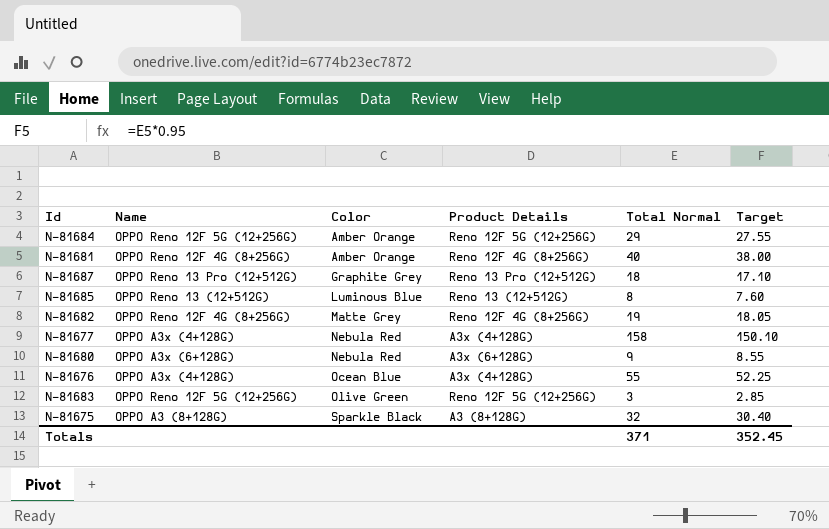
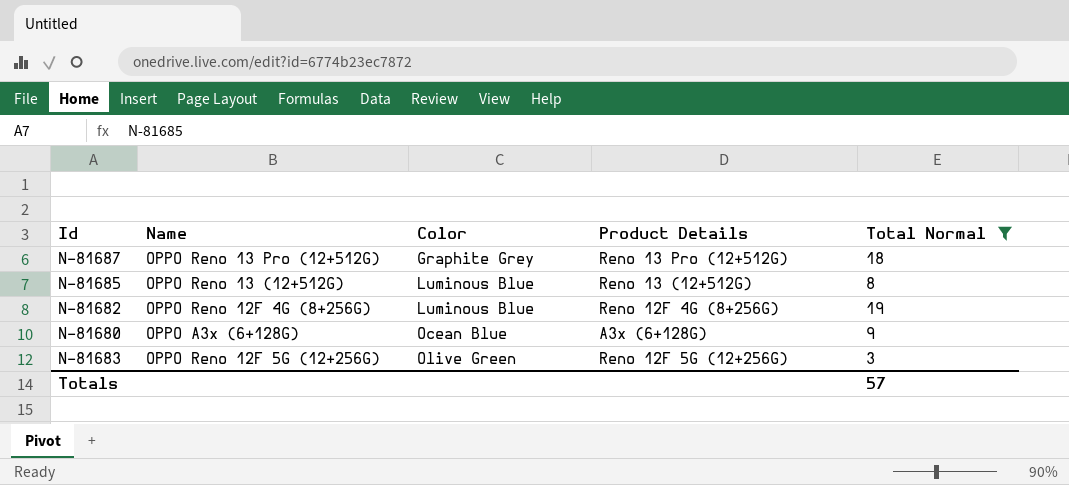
filter: none -> Total Normal <= 19
column Target | formula: [Total Normal] * 0.95 -> none
N-81682 | Color: Matte Grey -> Luminous Blue
N-81680 | Color: Nebula Red -> Ocean Blue
Totals | Total Normal: 371 -> 57

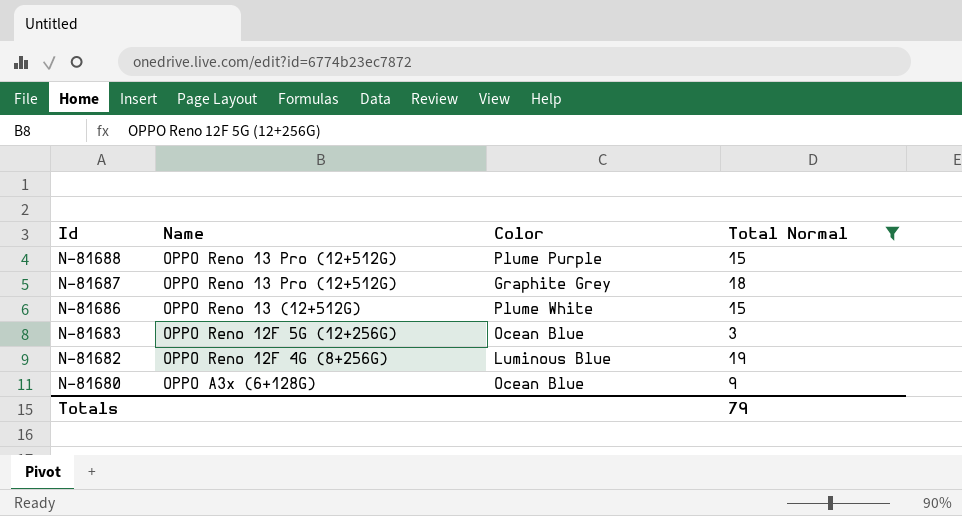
row order: Color ascending -> Id descending
column Product Details | position: 4 -> none
row N-81685: OPPO Reno 13 (12+512G) | Luminous Blue | Reno 13 (12+512G) | 8 -> none
row N-81688: none -> OPPO Reno 13 Pro (12+512G) | Plume Purple | 15
row N-81686: none -> OPPO Reno 13 (12+512G) | Plume White | 15
N-81683 | Color: Olive Green -> Ocean Blue
Totals | Total Normal: 57 -> 79

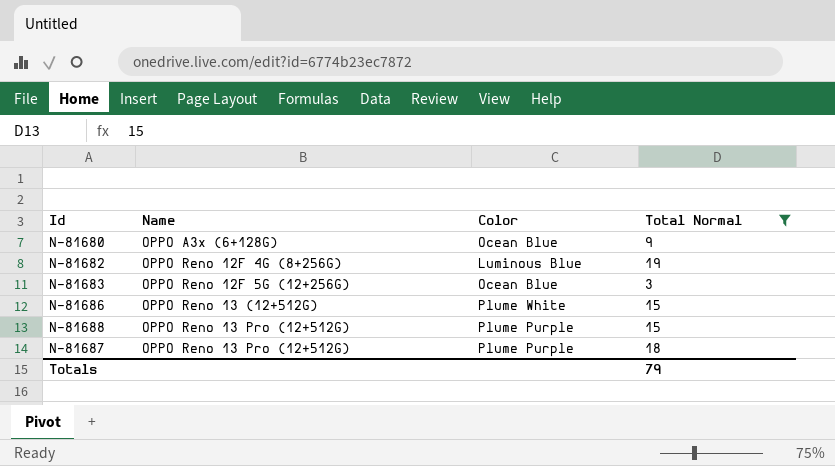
row order: Id descending -> Name ascending
N-81687 | Color: Graphite Grey -> Plume Purple

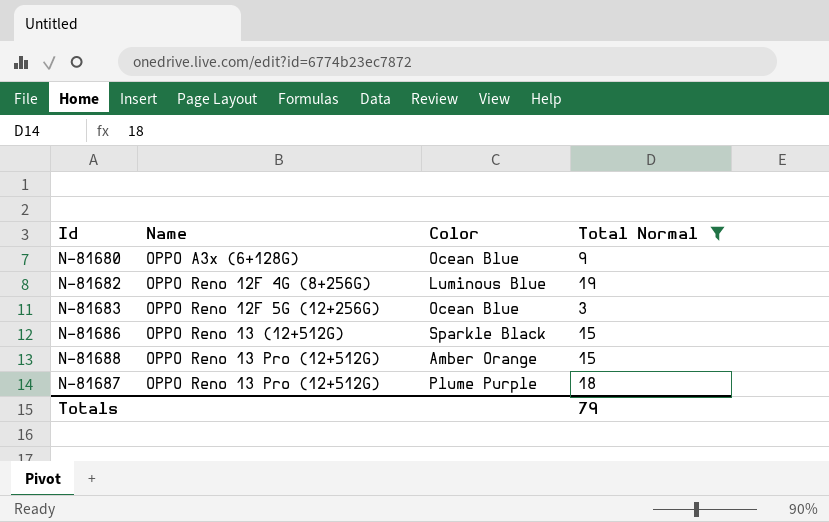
N-81686 | Color: Plume White -> Sparkle Black
N-81688 | Color: Plume Purple -> Amber Orange

